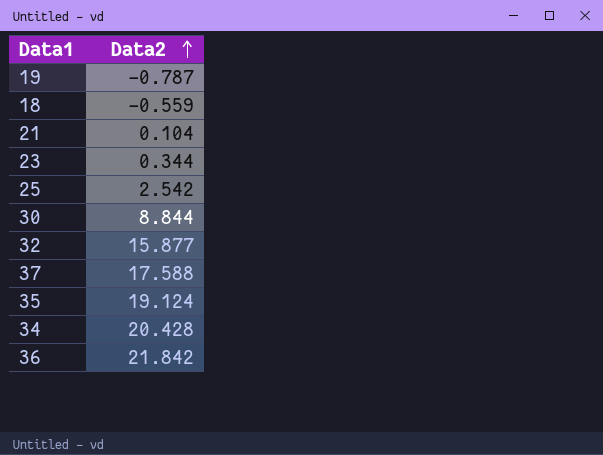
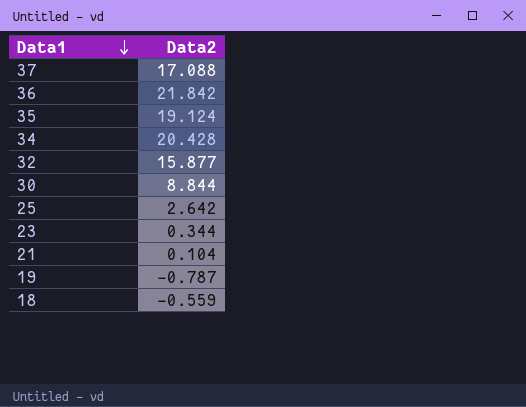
row order: Data2 ascending -> Data1 descending
37 | Data2: 17.588 -> 17.088
25 | Data2: 2.542 -> 2.642

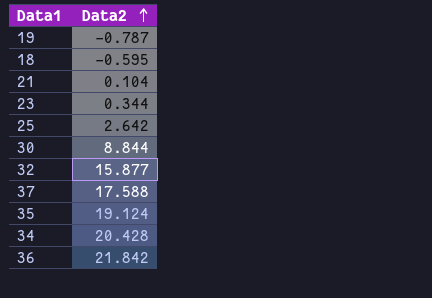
row order: Data1 descending -> Data2 ascending
18 | Data2: -0.559 -> -0.595
37 | Data2: 17.088 -> 17.588

